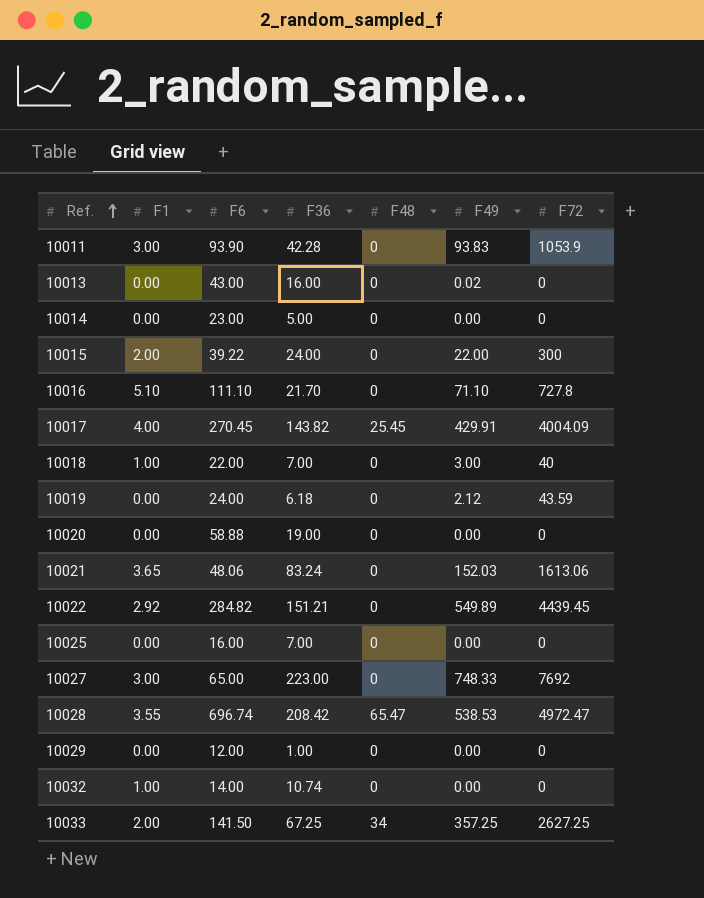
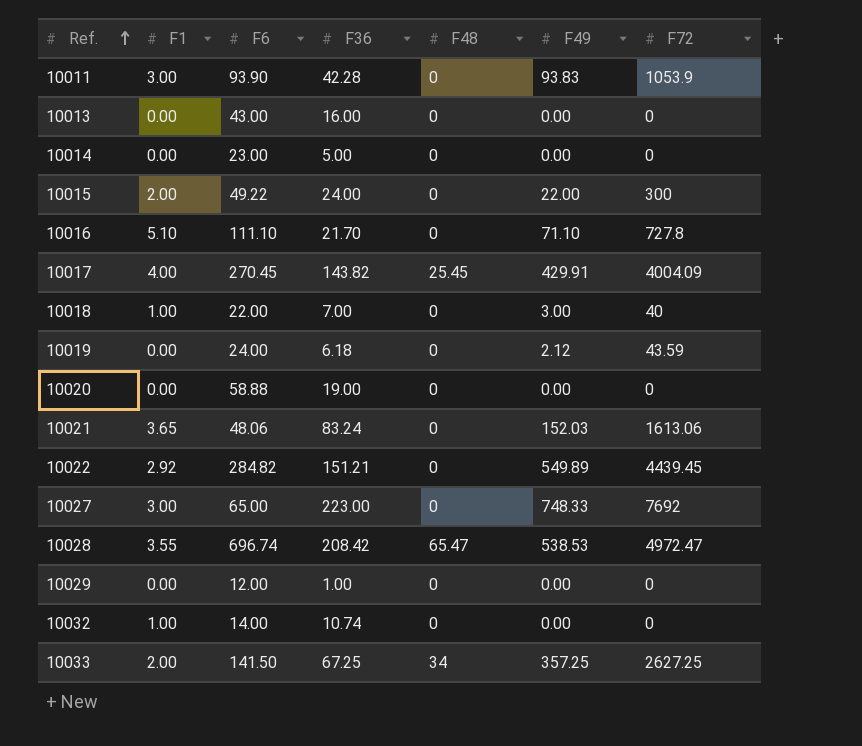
row 10025: 0.00 | 16.00 | 7.00 | 0 | 0.00 | 0 -> none
10013 | F49: 0.02 -> 0.00
10015 | F6: 39.22 -> 49.22

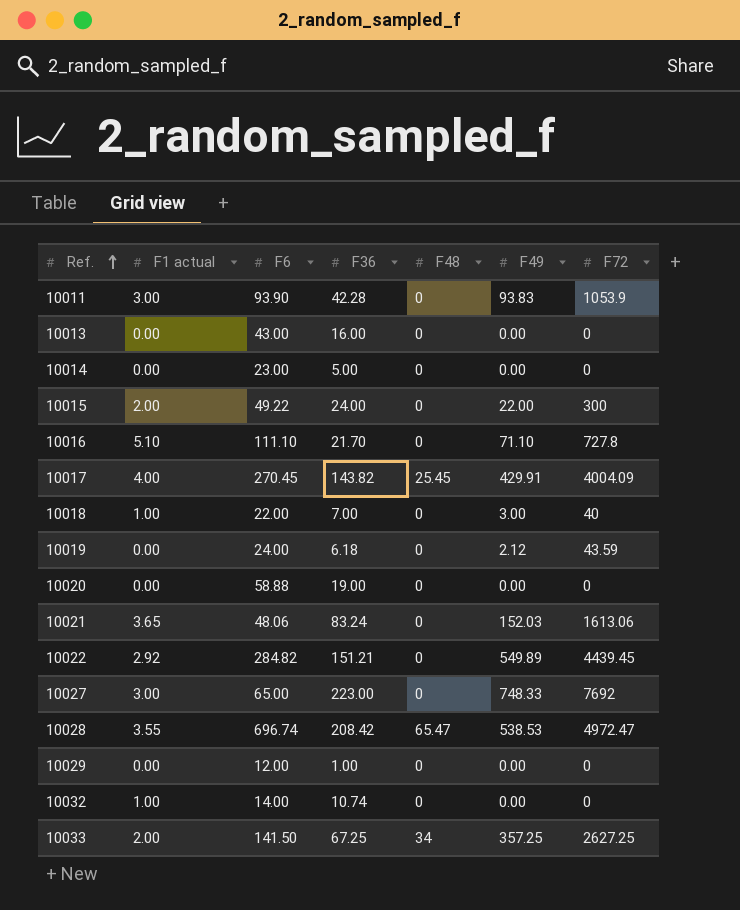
column name: F1 -> F1 actual

